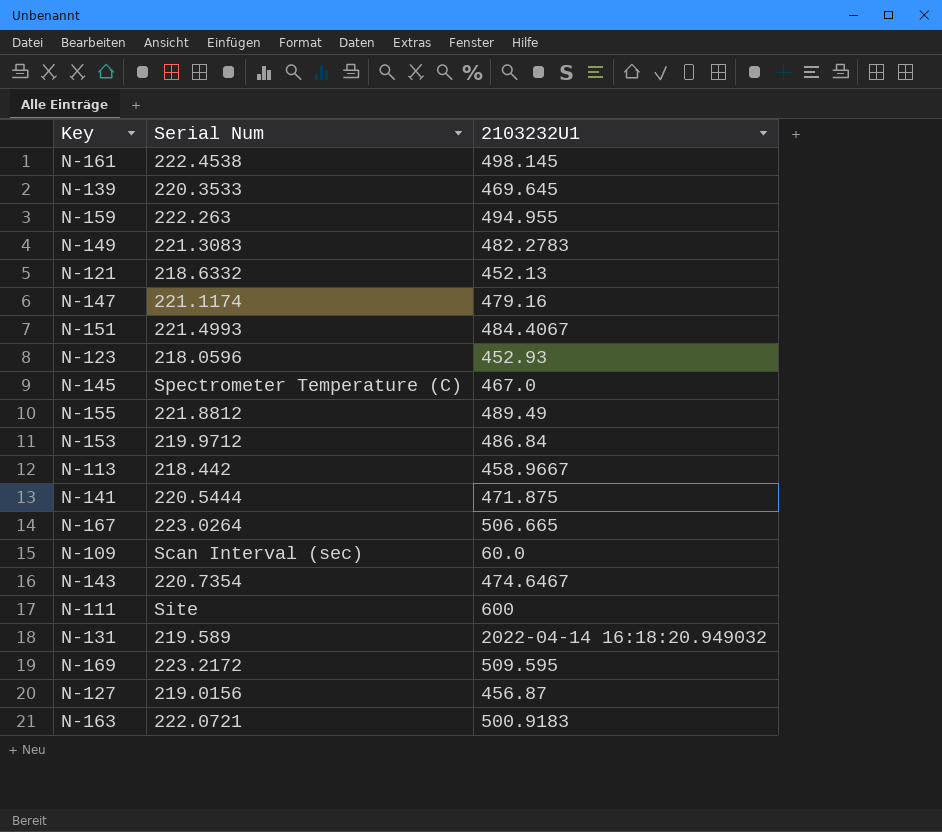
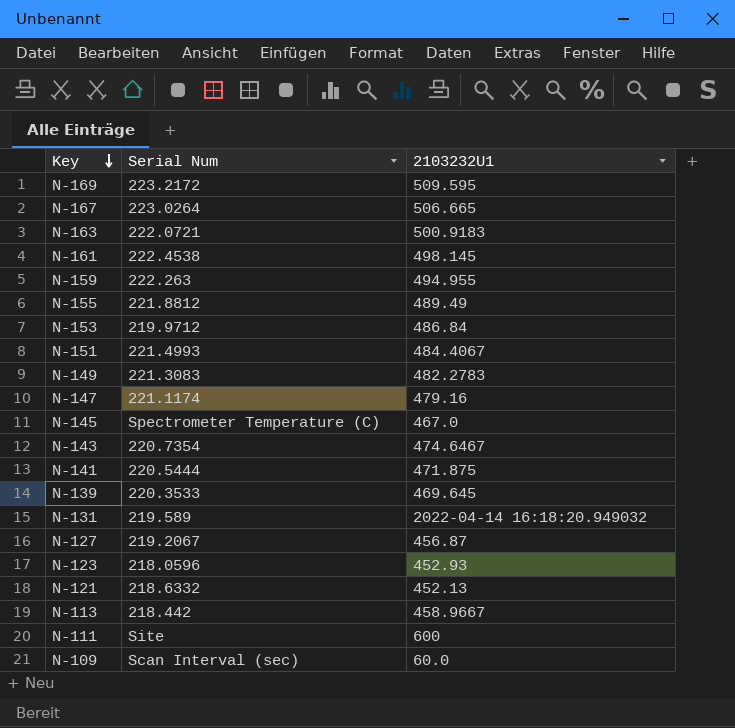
row order: none -> Key descending
N-127 | Serial Num: 219.0156 -> 219.2067

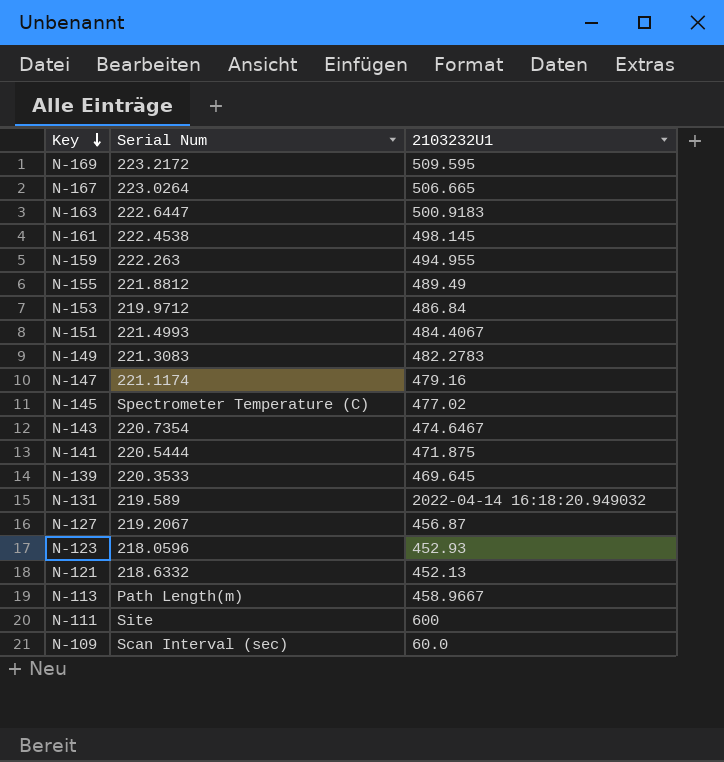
N-163 | Serial Num: 222.0721 -> 222.6447
N-145 | 2103232U1: 467.0 -> 477.02
N-113 | Serial Num: 218.442 -> Path Length(m)

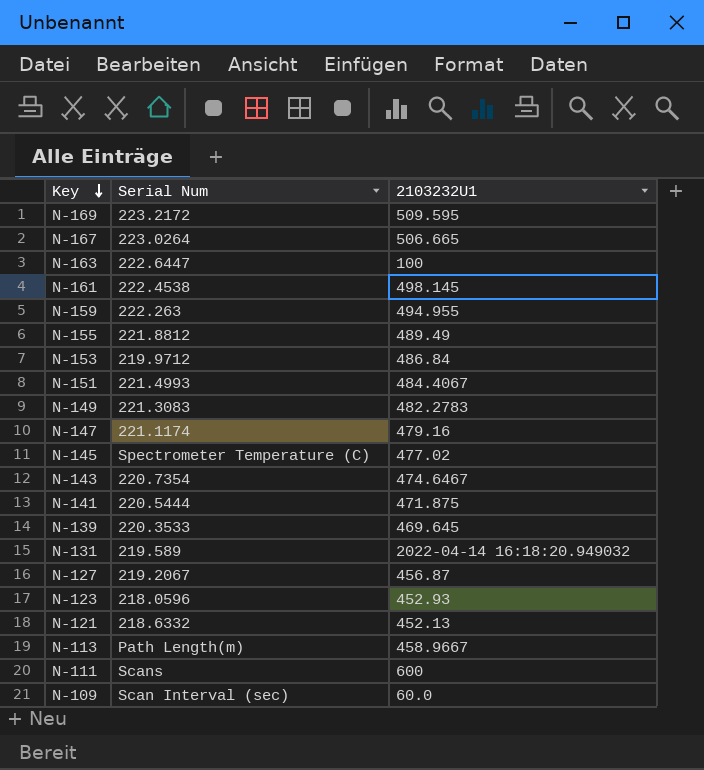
N-163 | 2103232U1: 500.9183 -> 100
N-111 | Serial Num: Site -> Scans

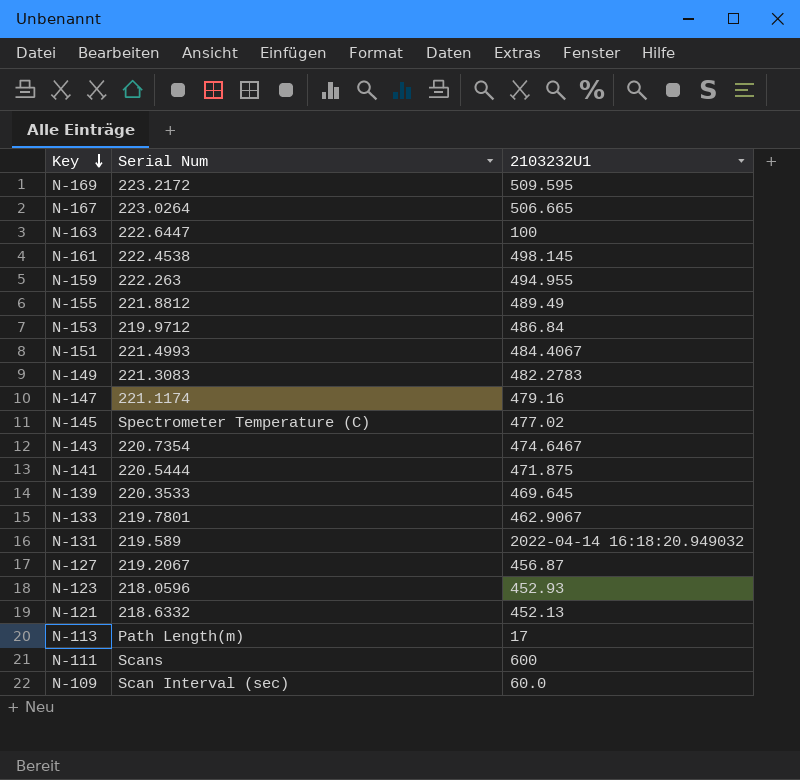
row N-133: none -> 219.7801 | 462.9067
N-113 | 2103232U1: 458.9667 -> 17

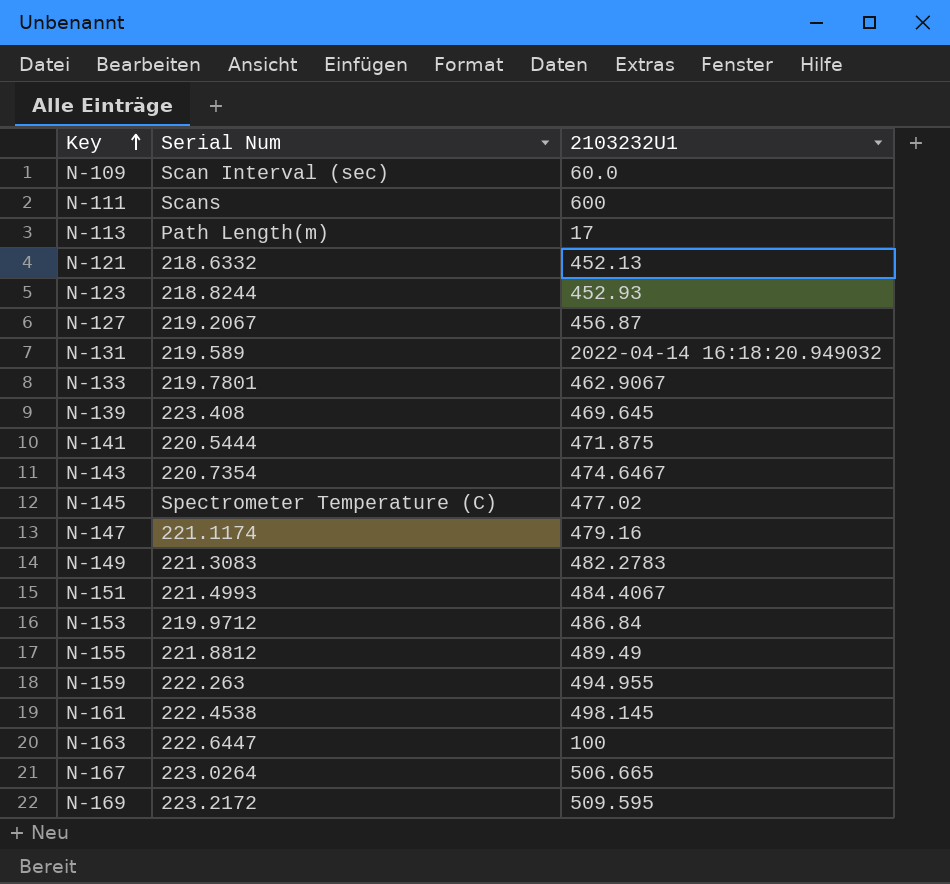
row order: Key descending -> Key ascending
N-123 | Serial Num: 218.0596 -> 218.8244
N-139 | Serial Num: 220.3533 -> 223.408

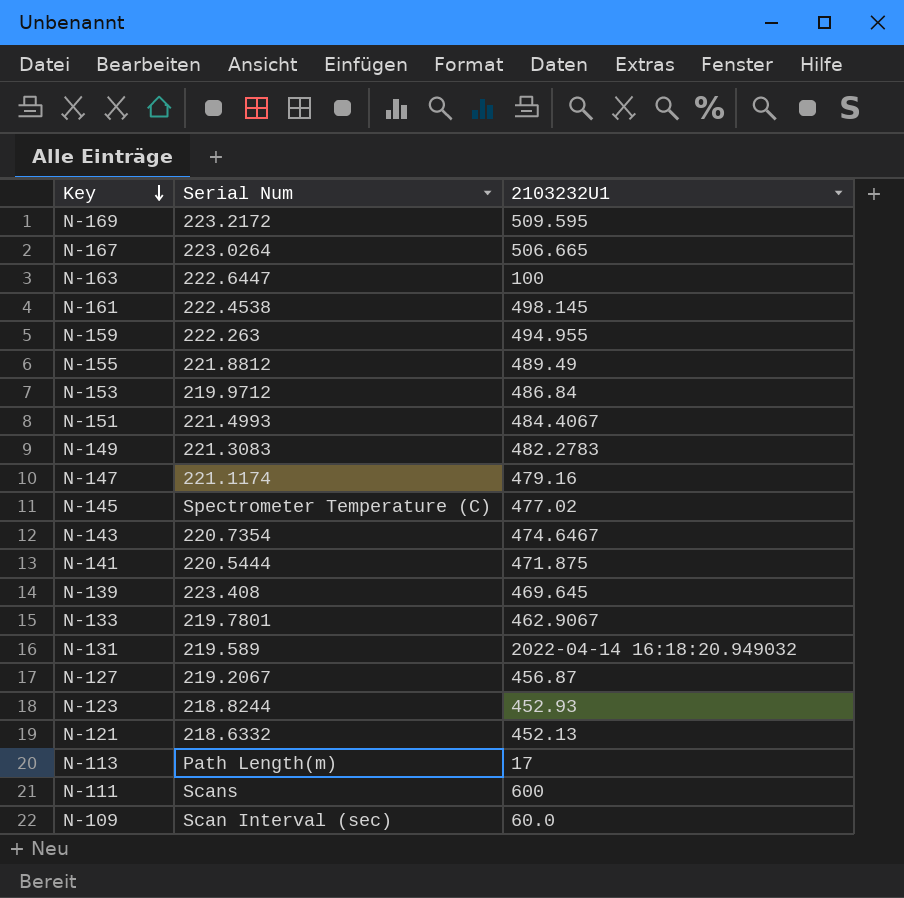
row order: Key ascending -> Key descending

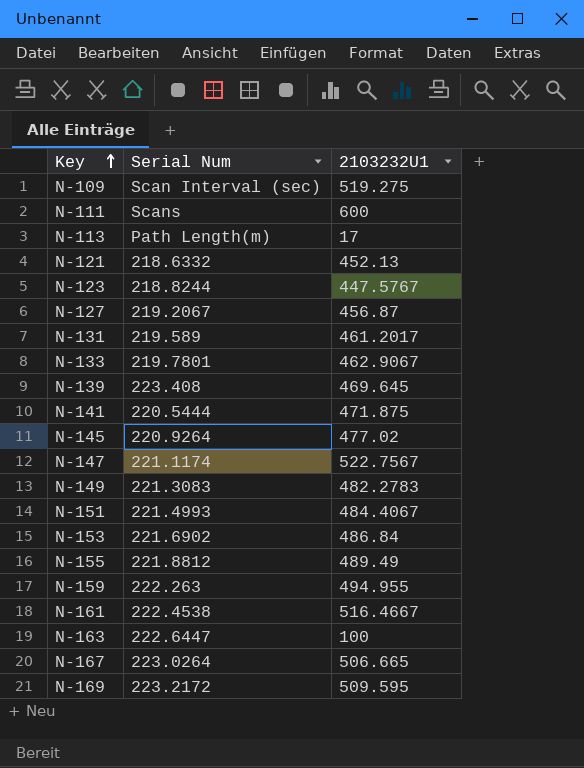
row order: Key descending -> Key ascending
row N-143: 220.7354 | 474.6467 -> none
N-109 | 2103232U1: 60.0 -> 519.275
N-123 | 2103232U1: 452.93 -> 447.5767
N-131 | 2103232U1: 2022-04-14 16:18:20.949032 -> 461.2017
N-145 | Serial Num: Spectrometer Temperature (C) -> 220.9264
N-147 | 2103232U1: 479.16 -> 522.7567
N-153 | Serial Num: 219.9712 -> 221.6902
N-161 | 2103232U1: 498.145 -> 516.4667

